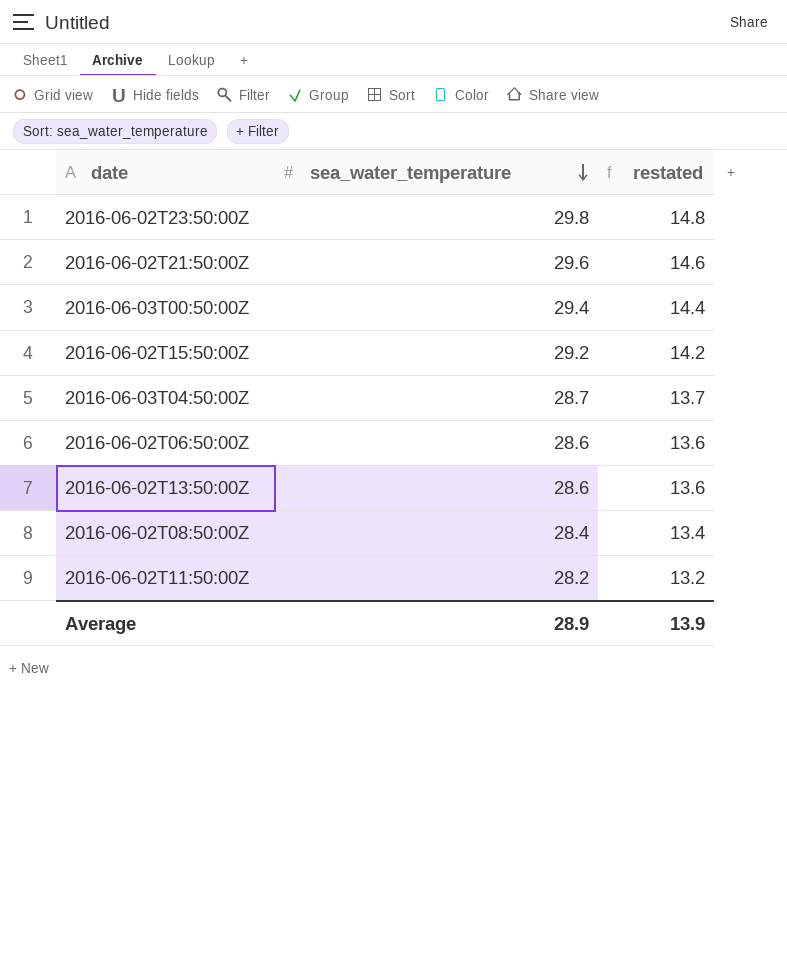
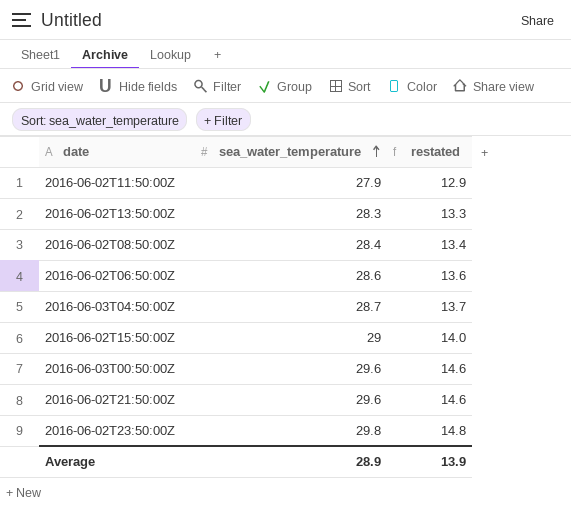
row order: sea_water_temperature descending -> sea_water_temperature ascending
2016-06-02T11:50:00Z | sea_water_temperature: 28.2 -> 27.9
2016-06-02T11:50:00Z | restated: 13.2 -> 12.9
2016-06-02T13:50:00Z | sea_water_temperature: 28.6 -> 28.3
2016-06-02T13:50:00Z | restated: 13.6 -> 13.3
2016-06-02T15:50:00Z | sea_water_temperature: 29.2 -> 29
2016-06-02T15:50:00Z | restated: 14.2 -> 14.0
2016-06-03T00:50:00Z | sea_water_temperature: 29.4 -> 29.6
2016-06-03T00:50:00Z | restated: 14.4 -> 14.6

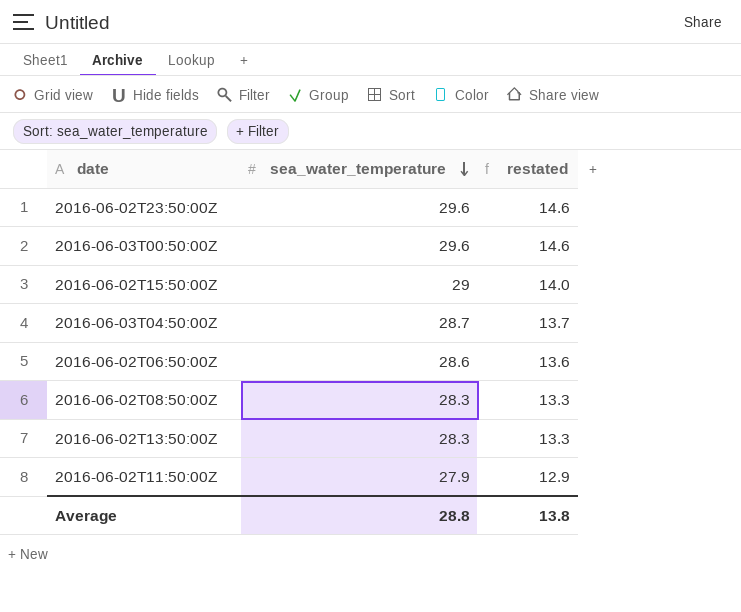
row order: sea_water_temperature ascending -> sea_water_temperature descending
row 2016-06-02T21:50:00Z: 29.6 | 14.6 -> none
2016-06-02T23:50:00Z | sea_water_temperature: 29.8 -> 29.6
2016-06-02T23:50:00Z | restated: 14.8 -> 14.6
2016-06-02T08:50:00Z | sea_water_temperature: 28.4 -> 28.3
2016-06-02T08:50:00Z | restated: 13.4 -> 13.3
Average | sea_water_temperature: 28.9 -> 28.8
Average | restated: 13.9 -> 13.8

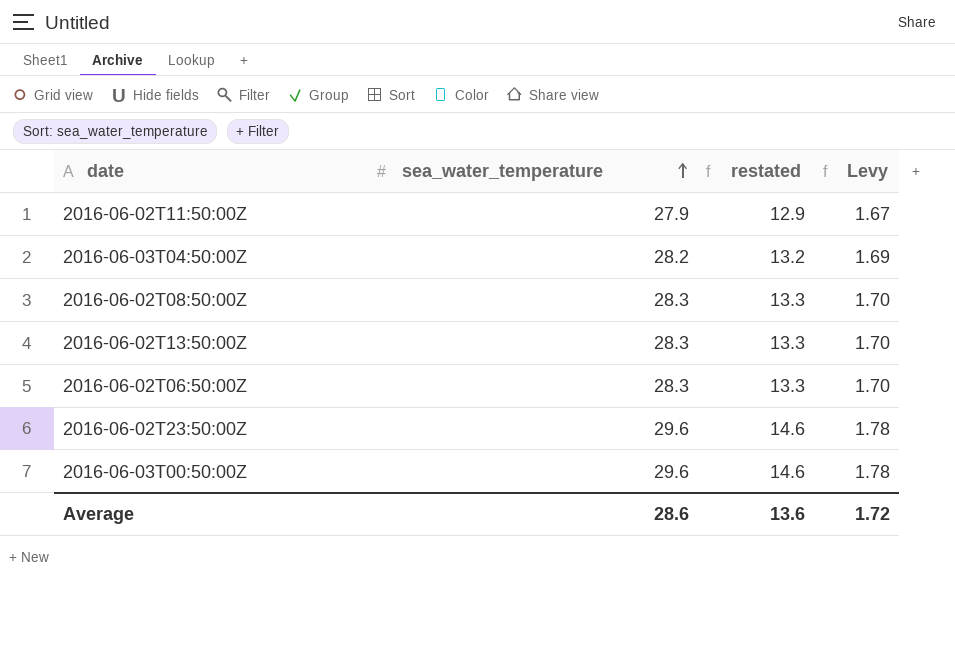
row order: sea_water_temperature descending -> sea_water_temperature ascending
column Levy | formula: none -> [sea_water_temperature] * 0.06
row 2016-06-02T15:50:00Z: 29 | 14.0 -> none
2016-06-03T04:50:00Z | sea_water_temperature: 28.7 -> 28.2
2016-06-03T04:50:00Z | restated: 13.7 -> 13.2
2016-06-02T06:50:00Z | sea_water_temperature: 28.6 -> 28.3
2016-06-02T06:50:00Z | restated: 13.6 -> 13.3
Average | sea_water_temperature: 28.8 -> 28.6
Average | restated: 13.8 -> 13.6

